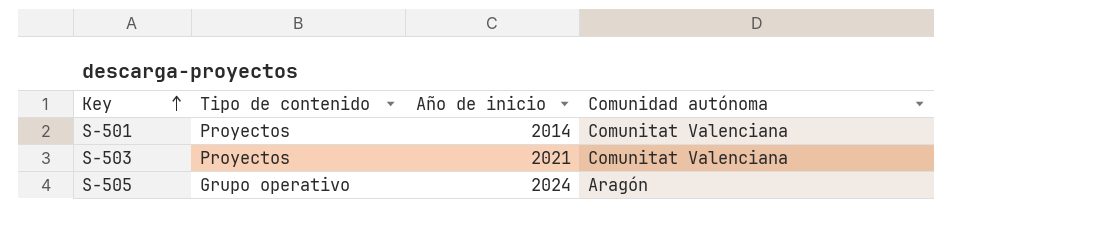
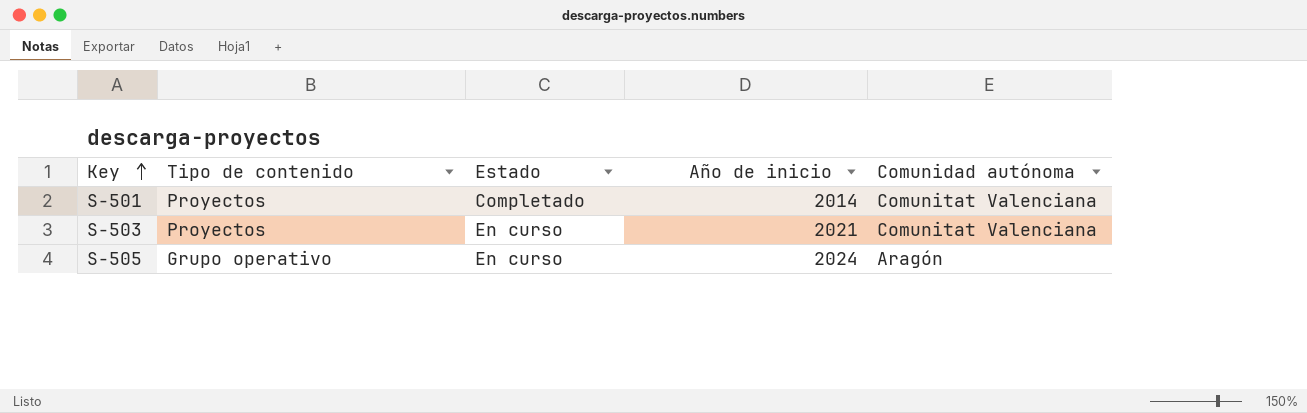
column Estado | position: none -> 3

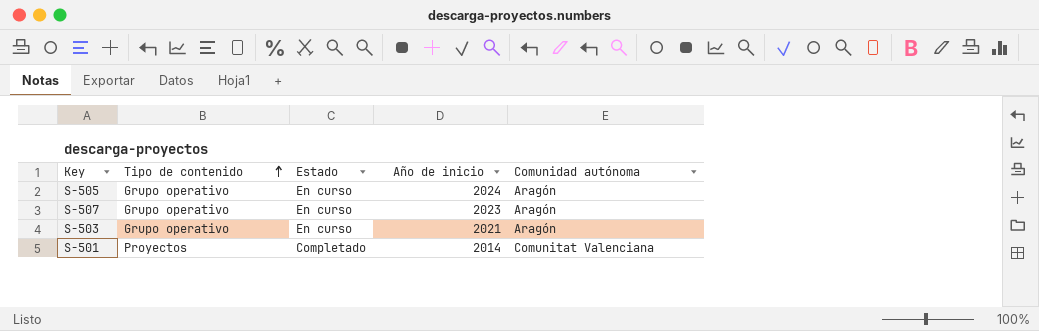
row order: Key ascending -> Tipo de contenido ascending
row S-507: none -> Grupo operativo | En curso | 2023 | Aragón
S-503 | Tipo de contenido: Proyectos -> Grupo operativo
S-503 | Comunidad autónoma: Comunitat Valenciana -> Aragón

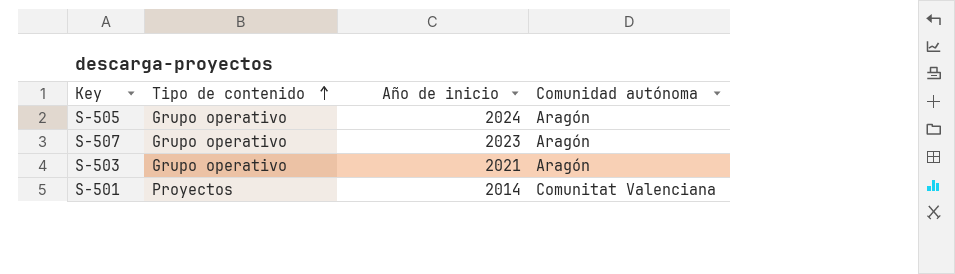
column Estado | position: 3 -> none

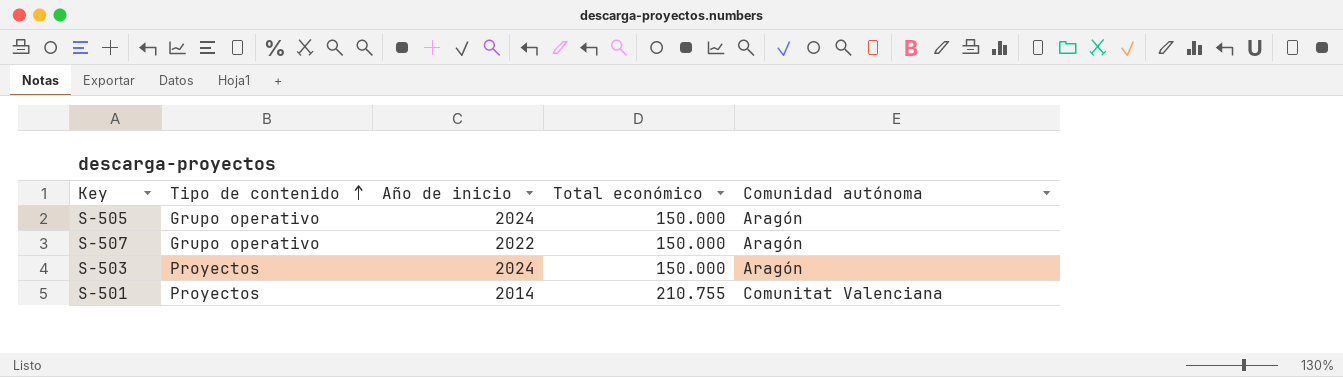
column Total económico | position: none -> 4
S-507 | Año de inicio: 2023 -> 2022
S-503 | Tipo de contenido: Grupo operativo -> Proyectos
S-503 | Año de inicio: 2021 -> 2024

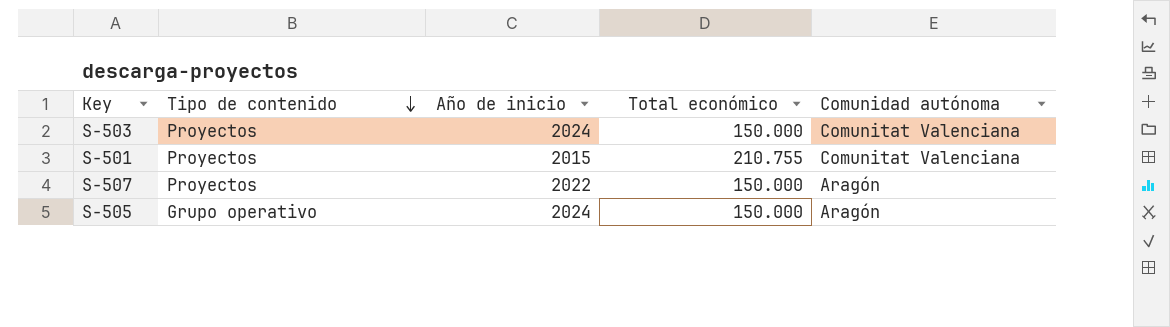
row order: Tipo de contenido ascending -> Tipo de contenido descending
S-503 | Comunidad autónoma: Aragón -> Comunitat Valenciana
S-501 | Año de inicio: 2014 -> 2015
S-507 | Tipo de contenido: Grupo operativo -> Proyectos

